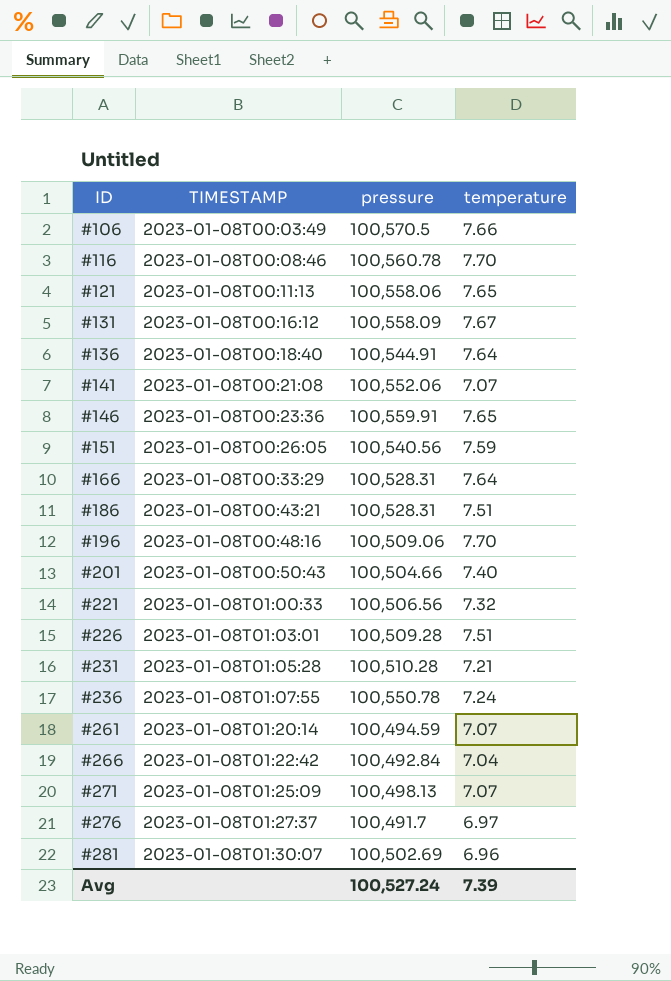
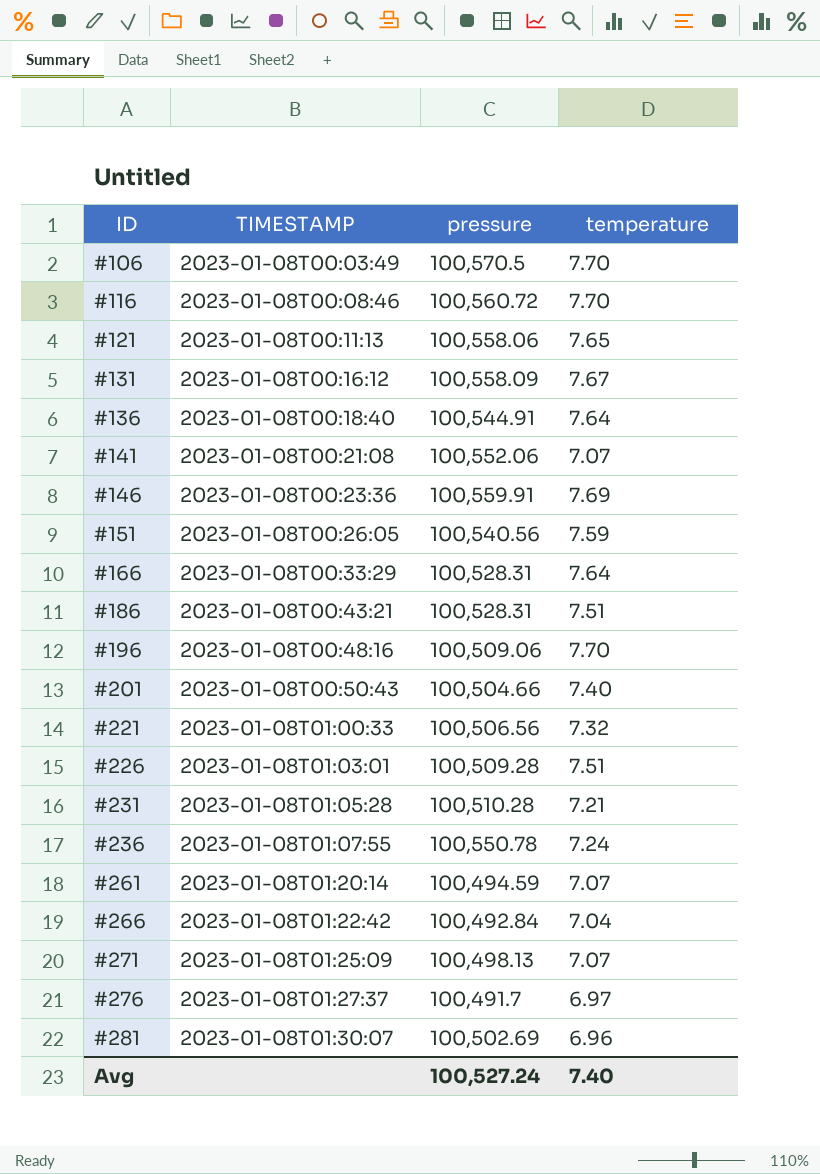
#106 | temperature: 7.66 -> 7.70
#116 | pressure: 100,560.78 -> 100,560.72
#146 | temperature: 7.65 -> 7.69
Avg | temperature: 7.39 -> 7.40

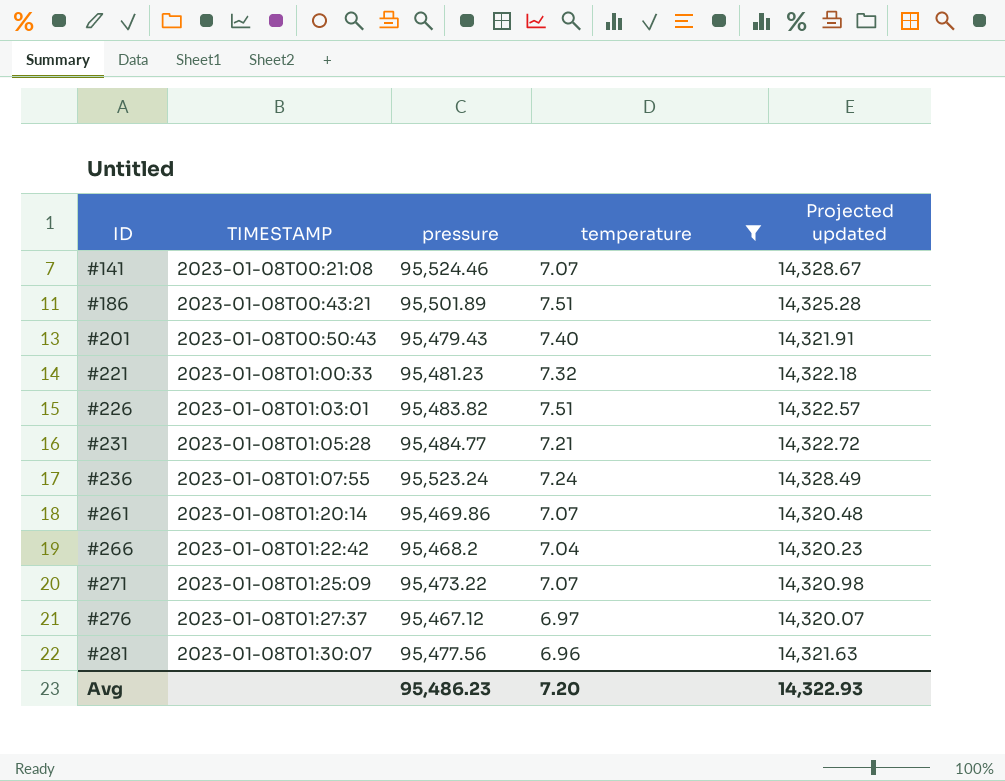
filter: none -> temperature <= 7.51
column Projected updated | formula: none -> [pressure] * 0.15
#141 | pressure: 100,552.06 -> 95,524.46
#186 | pressure: 100,528.31 -> 95,501.89
#201 | pressure: 100,504.66 -> 95,479.43
#221 | pressure: 100,506.56 -> 95,481.23
#226 | pressure: 100,509.28 -> 95,483.82
#231 | pressure: 100,510.28 -> 95,484.77
#236 | pressure: 100,550.78 -> 95,523.24
#261 | pressure: 100,494.59 -> 95,469.86
#266 | pressure: 100,492.84 -> 95,468.2
#271 | pressure: 100,498.13 -> 95,473.22
#276 | pressure: 100,491.7 -> 95,467.12
#281 | pressure: 100,502.69 -> 95,477.56
Avg | pressure: 100,527.24 -> 95,486.23
Avg | temperature: 7.40 -> 7.20

